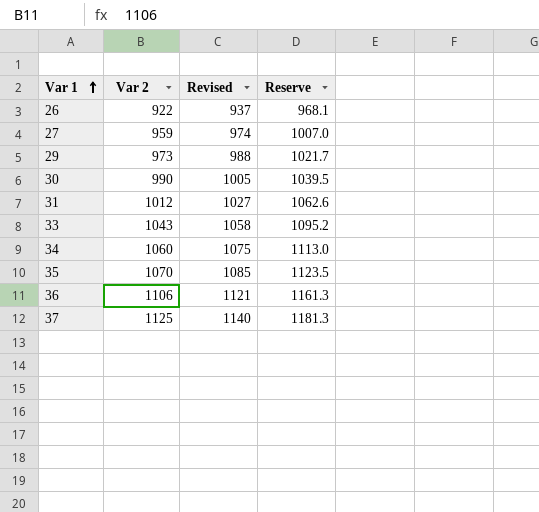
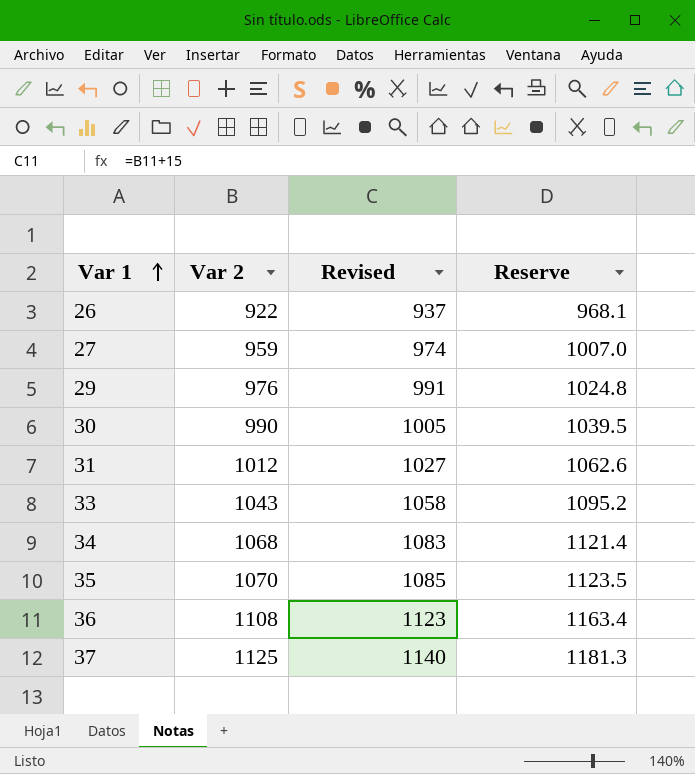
29 | Var 2: 973 -> 976
29 | Revised: 988 -> 991
29 | Reserve: 1021.7 -> 1024.8
34 | Var 2: 1060 -> 1068
34 | Revised: 1075 -> 1083
34 | Reserve: 1113.0 -> 1121.4
36 | Var 2: 1106 -> 1108
36 | Revised: 1121 -> 1123
36 | Reserve: 1161.3 -> 1163.4

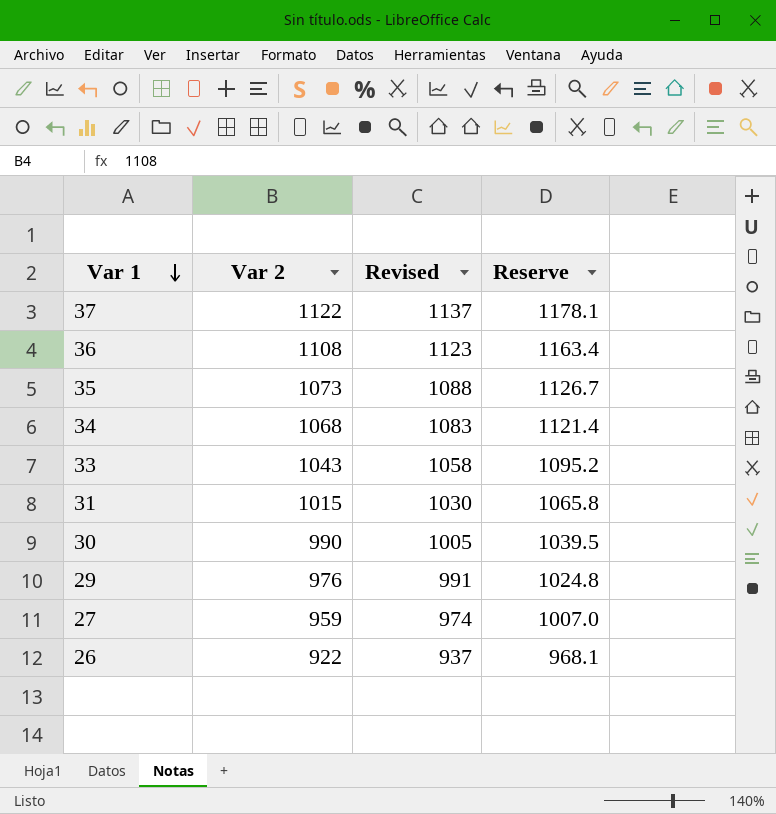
row order: Var 1 ascending -> Var 1 descending
37 | Var 2: 1125 -> 1122
37 | Revised: 1140 -> 1137
37 | Reserve: 1181.3 -> 1178.1
35 | Var 2: 1070 -> 1073
35 | Revised: 1085 -> 1088
35 | Reserve: 1123.5 -> 1126.7
31 | Var 2: 1012 -> 1015
31 | Revised: 1027 -> 1030
31 | Reserve: 1062.6 -> 1065.8

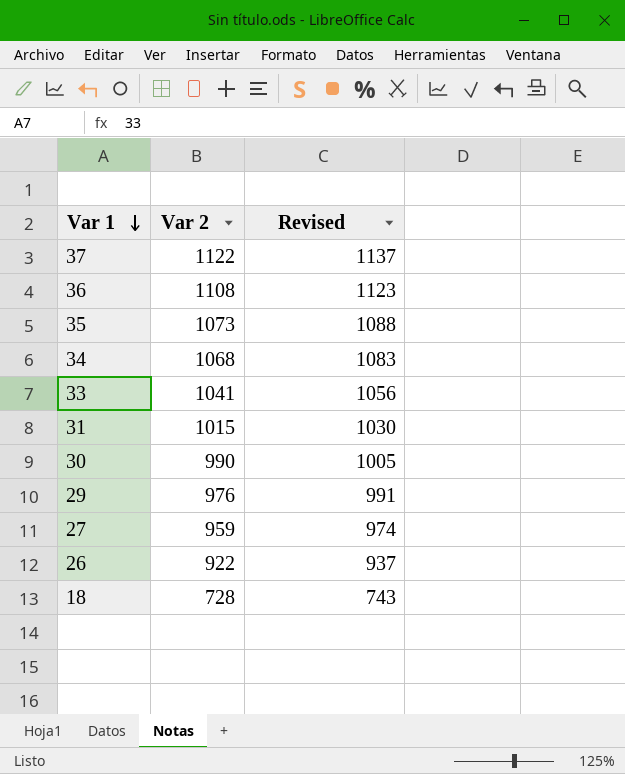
column Reserve | formula: [Var 2] * 1.05 -> none
33 | Var 2: 1043 -> 1041
33 | Revised: 1058 -> 1056
row 18: none -> 728 | 743

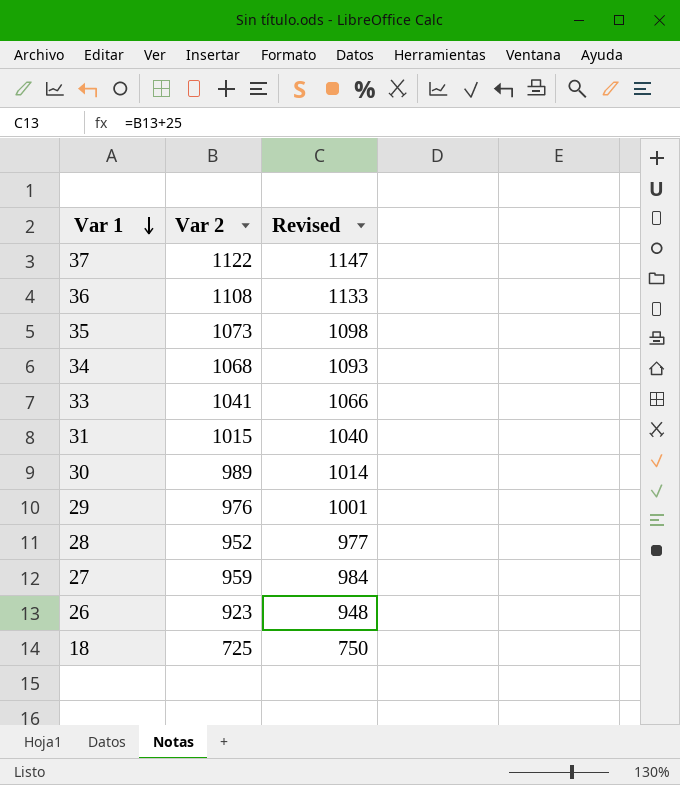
column Revised | formula: [Var 2] + 15 -> [Var 2] + 25
30 | Var 2: 990 -> 989
row 28: none -> 952 | 977
26 | Var 2: 922 -> 923
18 | Var 2: 728 -> 725

